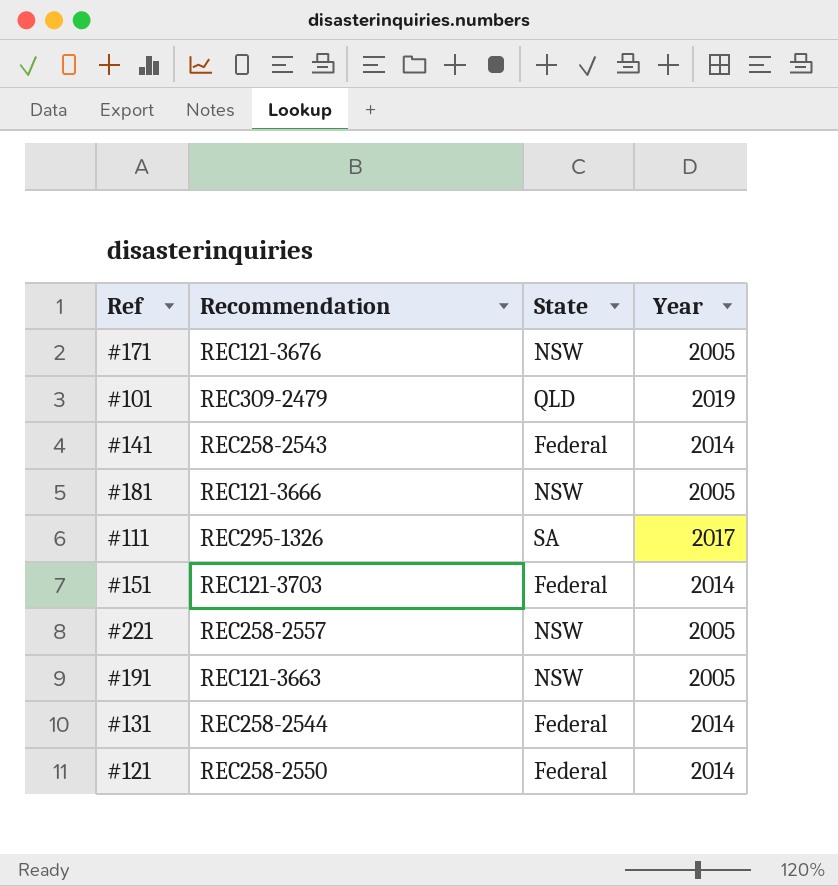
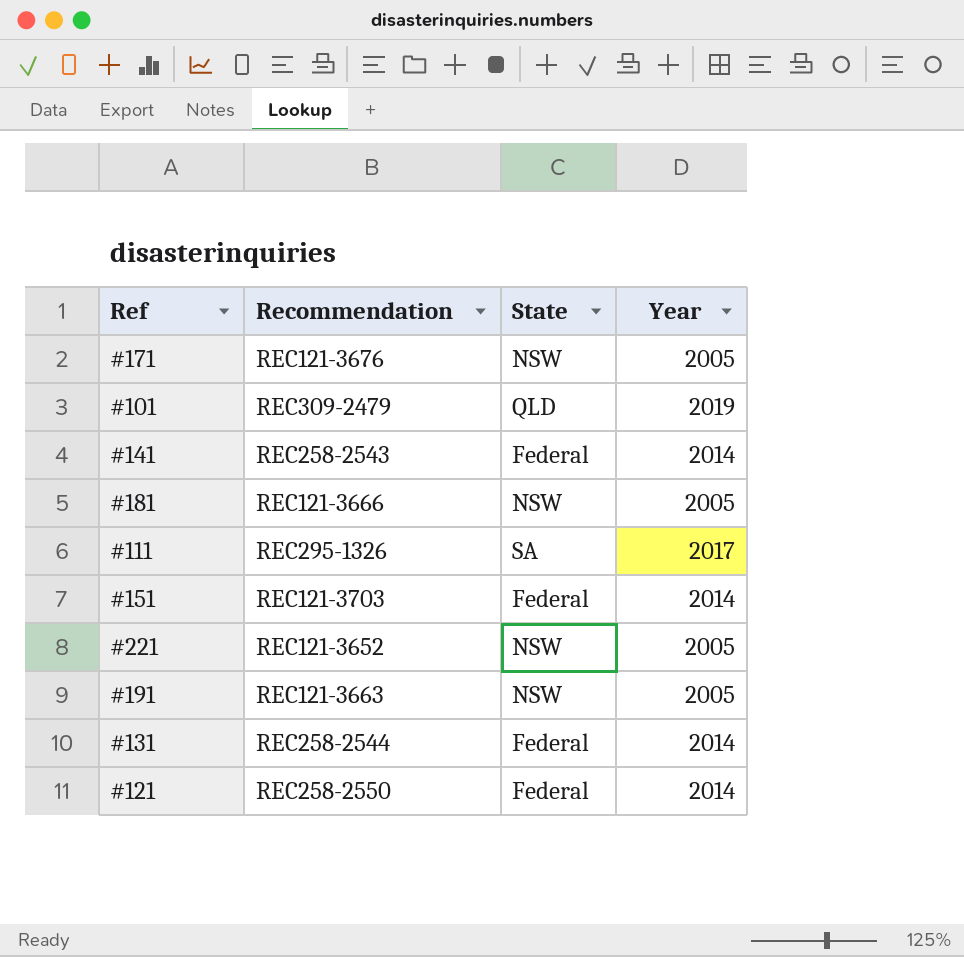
#221 | Recommendation: REC258-2557 -> REC121-3652

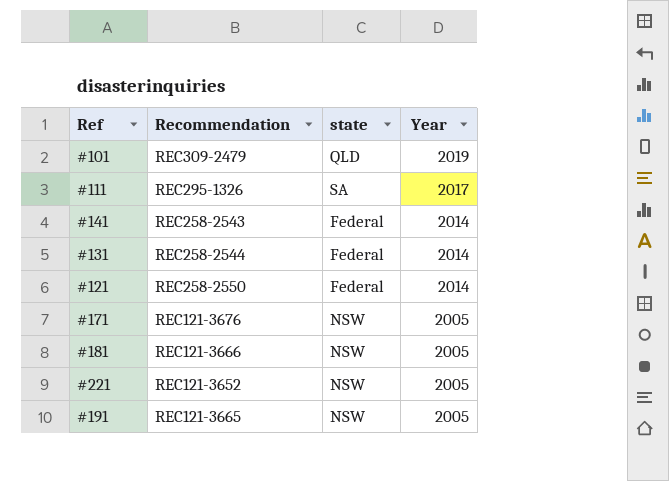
row order: none -> Year descending
column name: State -> state
row #151: REC121-3703 | Federal | 2014 -> none
#191 | Recommendation: REC121-3663 -> REC121-3665

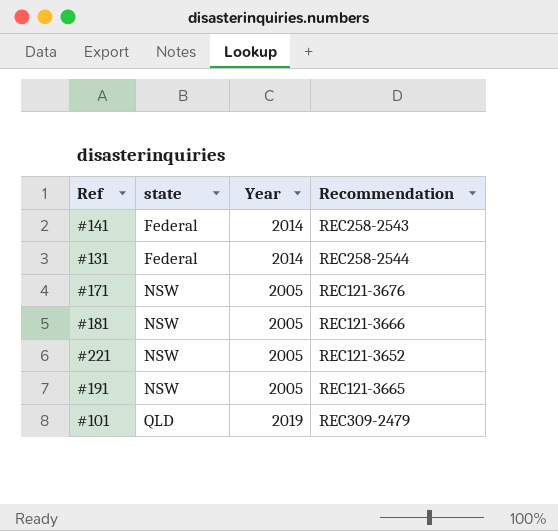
row order: Year descending -> state ascending
column Recommendation | position: 2 -> 4
row #111: REC295-1326 | SA | 2017 -> none
row #121: REC258-2550 | Federal | 2014 -> none

